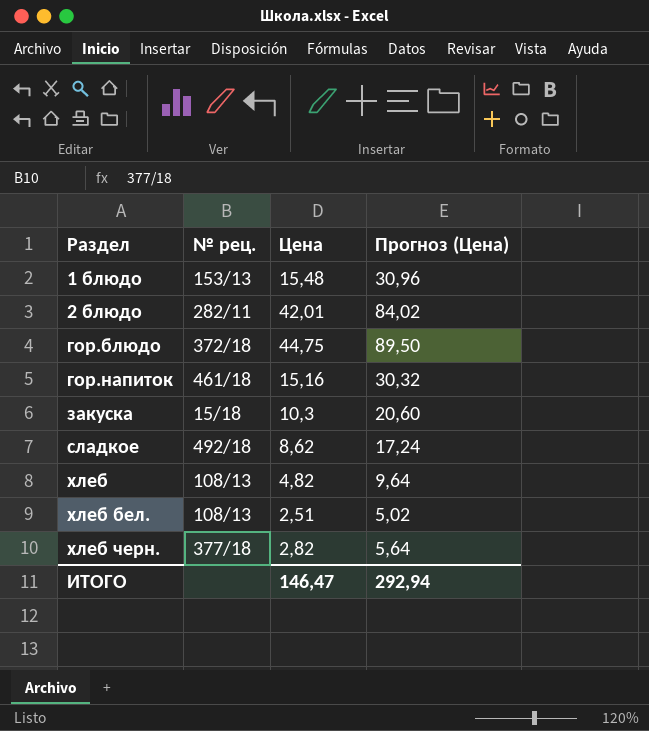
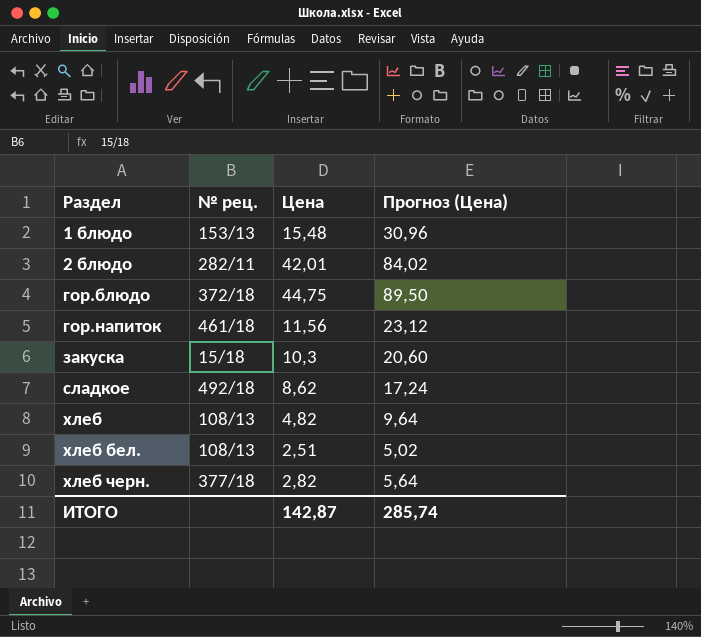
гор.напиток | Цена: 15,16 -> 11,56
гор.напиток | Прогноз (Цена): 30,32 -> 23,12
ИТОГО | Цена: 146,47 -> 142,87
ИТОГО | Прогноз (Цена): 292,94 -> 285,74

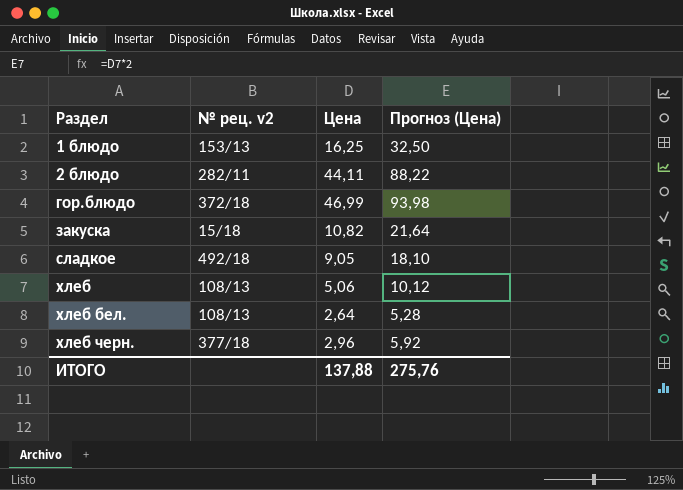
column name: № рец. -> № рец. v2
row гор.напиток: 461/18 | 11,56 | 23,12 -> none
1 блюдо | Цена: 15,48 -> 16,25
1 блюдо | Прогноз (Цена): 30,96 -> 32,50
2 блюдо | Цена: 42,01 -> 44,11
2 блюдо | Прогноз (Цена): 84,02 -> 88,22
гор.блюдо | Цена: 44,75 -> 46,99
гор.блюдо | Прогноз (Цена): 89,50 -> 93,98
закуска | Цена: 10,3 -> 10,82
закуска | Прогноз (Цена): 20,60 -> 21,64
сладкое | Цена: 8,62 -> 9,05
сладкое | Прогноз (Цена): 17,24 -> 18,10
хлеб | Цена: 4,82 -> 5,06
хлеб | Прогноз (Цена): 9,64 -> 10,12
хлеб бел. | Цена: 2,51 -> 2,64
хлеб бел. | Прогноз (Цена): 5,02 -> 5,28
хлеб черн. | Цена: 2,82 -> 2,96
хлеб черн. | Прогноз (Цена): 5,64 -> 5,92
ИТОГО | Цена: 142,87 -> 137,88
ИТОГО | Прогноз (Цена): 285,74 -> 275,76

